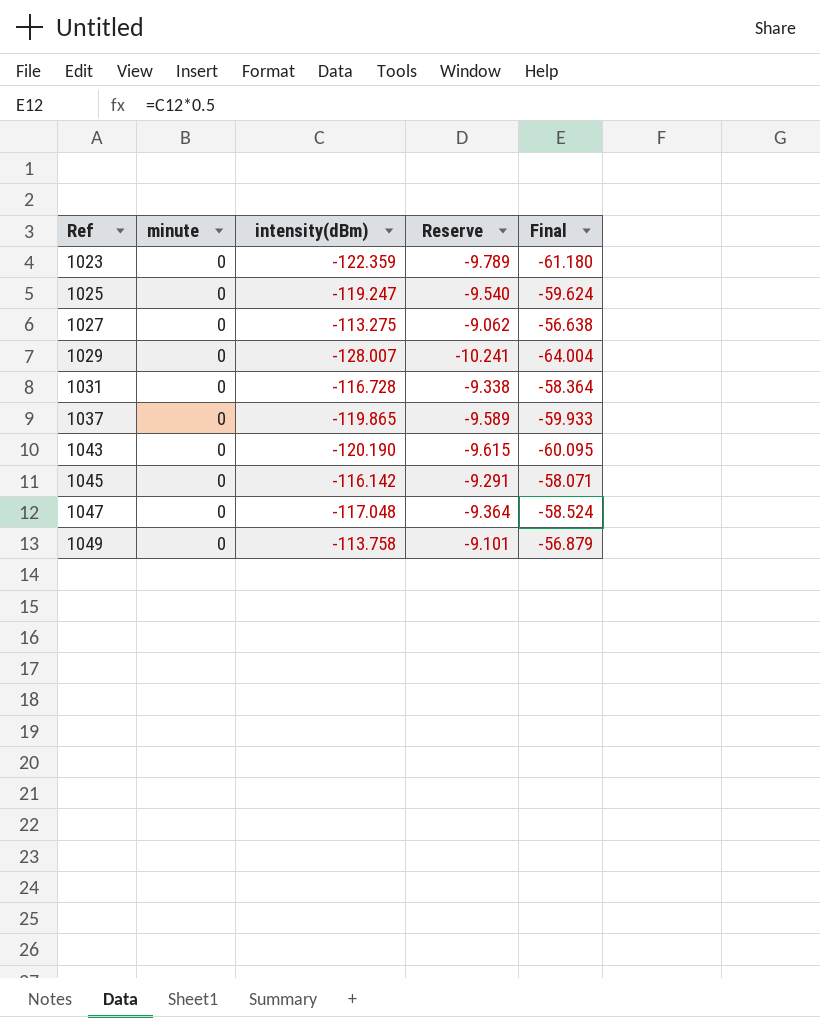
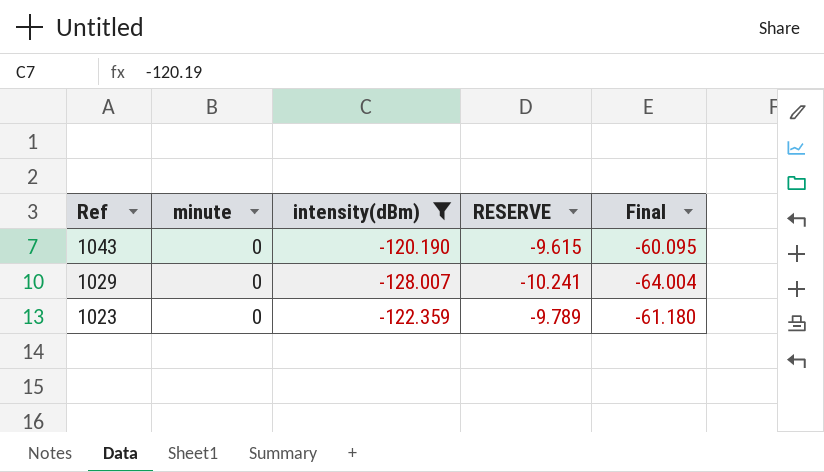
filter: none -> intensity(dBm) <= -120.190
row order: Ref ascending -> Ref descending
column name: Reserve -> RESERVE

